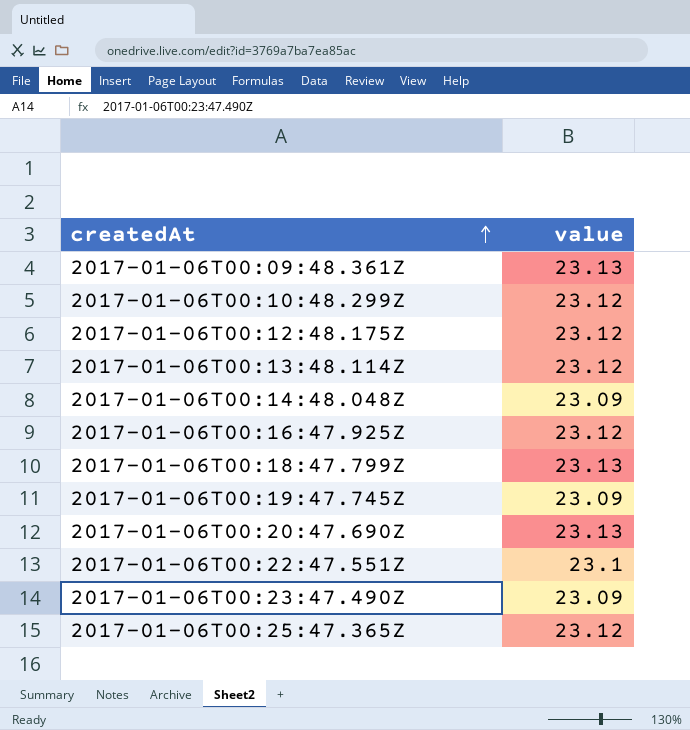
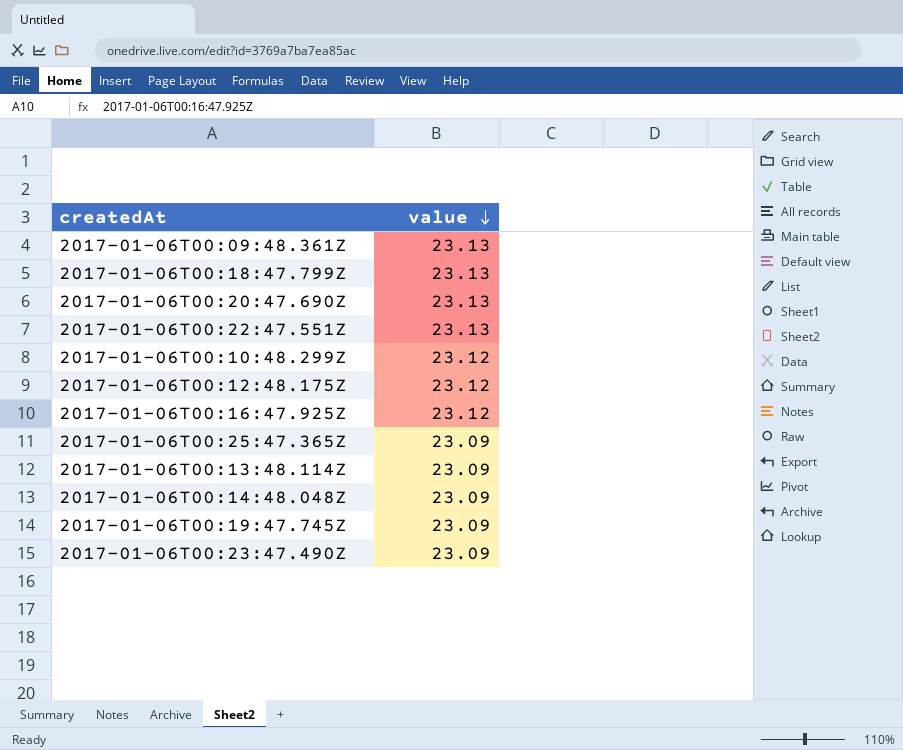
row order: createdAt ascending -> value descending
2017-01-06T00:22:47.551Z | value: 23.1 -> 23.13
2017-01-06T00:25:47.365Z | value: 23.12 -> 23.09
2017-01-06T00:13:48.114Z | value: 23.12 -> 23.09

